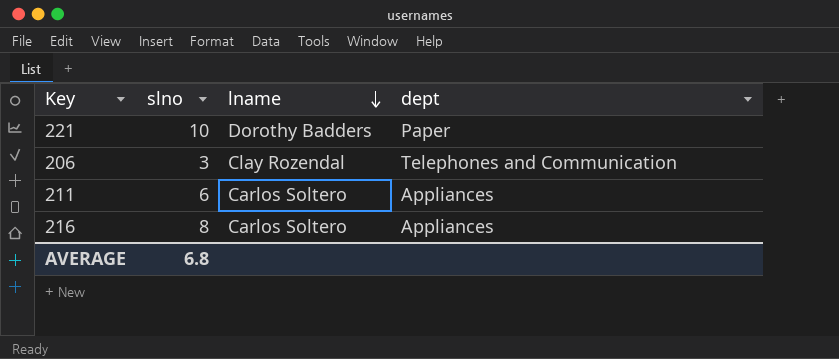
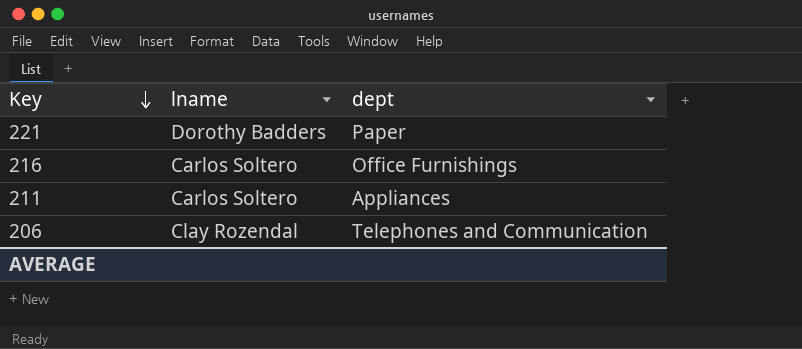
row order: lname descending -> Key descending
column slno | position: 2 -> none
216 | dept: Appliances -> Office Furnishings

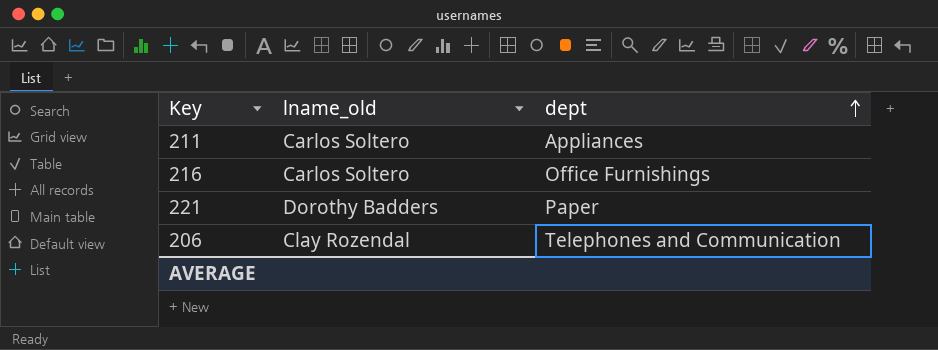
row order: Key descending -> dept ascending
column name: lname -> lname_old

